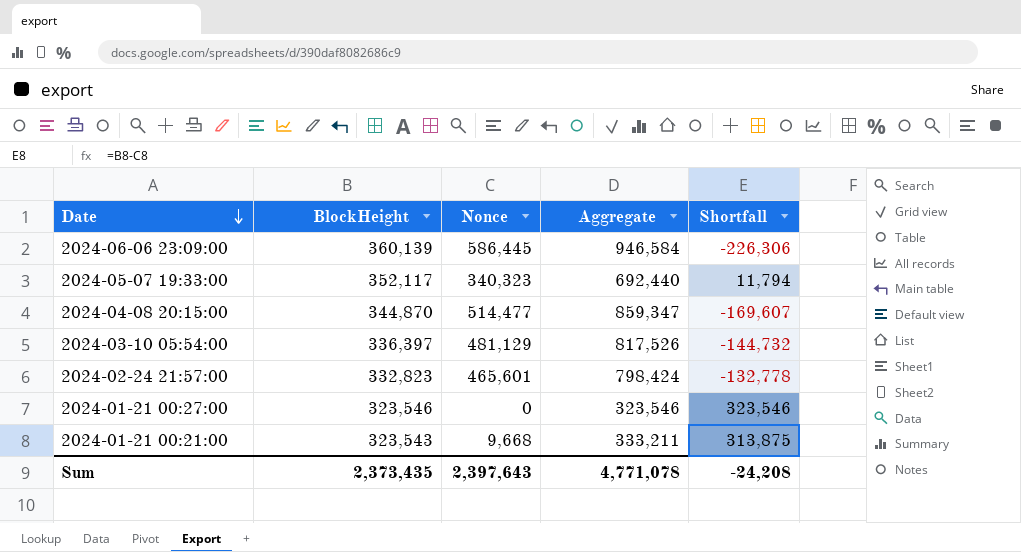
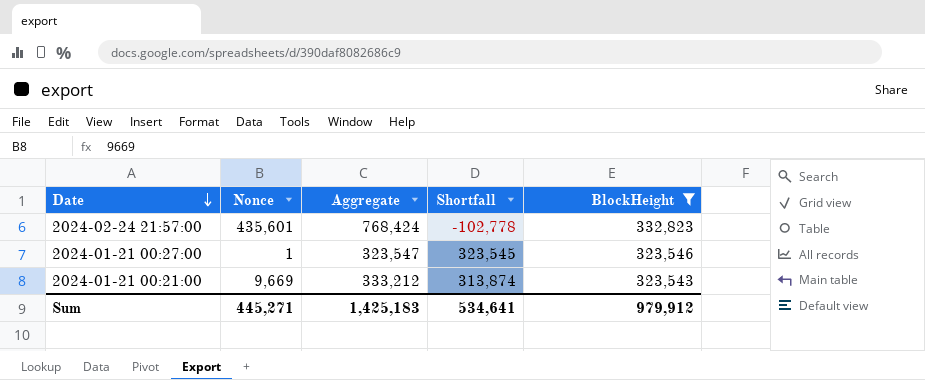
filter: none -> BlockHeight <= 332,823
column BlockHeight | position: 2 -> 5
2024-02-24 21:57:00 | Nonce: 465,601 -> 435,601
2024-02-24 21:57:00 | Aggregate: 798,424 -> 768,424
2024-02-24 21:57:00 | Shortfall: -132,778 -> -102,778
2024-01-21 00:27:00 | Nonce: 0 -> 1
2024-01-21 00:27:00 | Aggregate: 323,546 -> 323,547
2024-01-21 00:27:00 | Shortfall: 323,546 -> 323,545
2024-01-21 00:21:00 | Nonce: 9,668 -> 9,669
2024-01-21 00:21:00 | Aggregate: 333,211 -> 333,212
2024-01-21 00:21:00 | Shortfall: 313,875 -> 313,874
Sum | Nonce: 2,397,643 -> 445,271
Sum | Aggregate: 4,771,078 -> 1,425,183
Sum | Shortfall: -24,208 -> 534,641
Sum | BlockHeight: 2,373,435 -> 979,912

